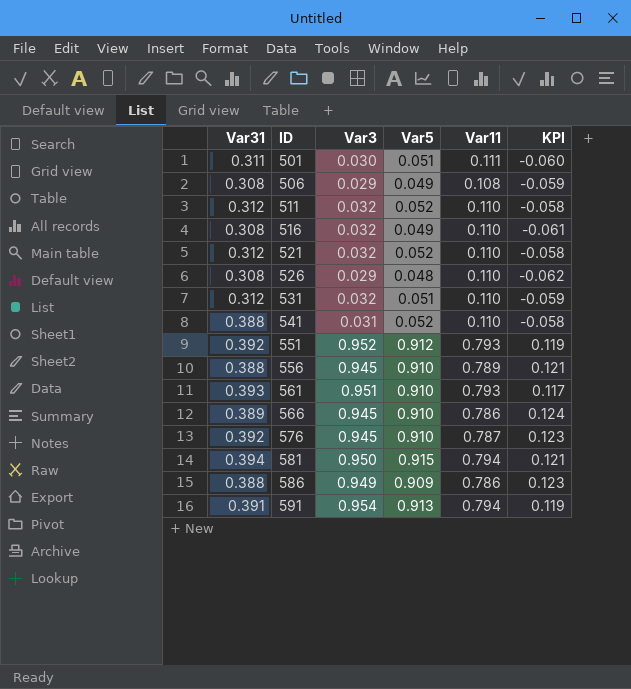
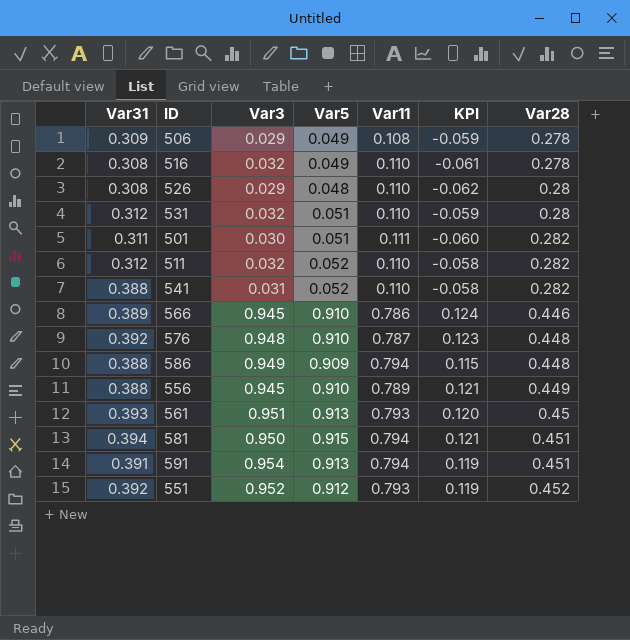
row order: ID ascending -> Var28 ascending
column Var28 | position: none -> 7
row 521: 0.312 | 0.032 | 0.052 | 0.110 | -0.058 -> none
506 | Var31: 0.308 -> 0.309
576 | Var3: 0.945 -> 0.948
586 | Var11: 0.786 -> 0.794
586 | KPI: 0.123 -> 0.115
561 | Var5: 0.910 -> 0.913
561 | KPI: 0.117 -> 0.120

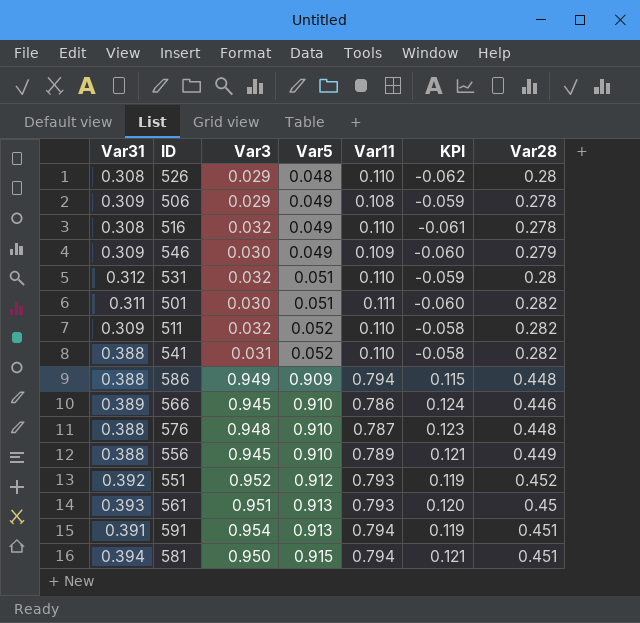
row order: Var28 ascending -> Var5 ascending
row 546: none -> 0.309 | 0.030 | 0.049 | 0.109 | -0.060 | 0.279
511 | Var31: 0.312 -> 0.309
576 | Var31: 0.392 -> 0.388

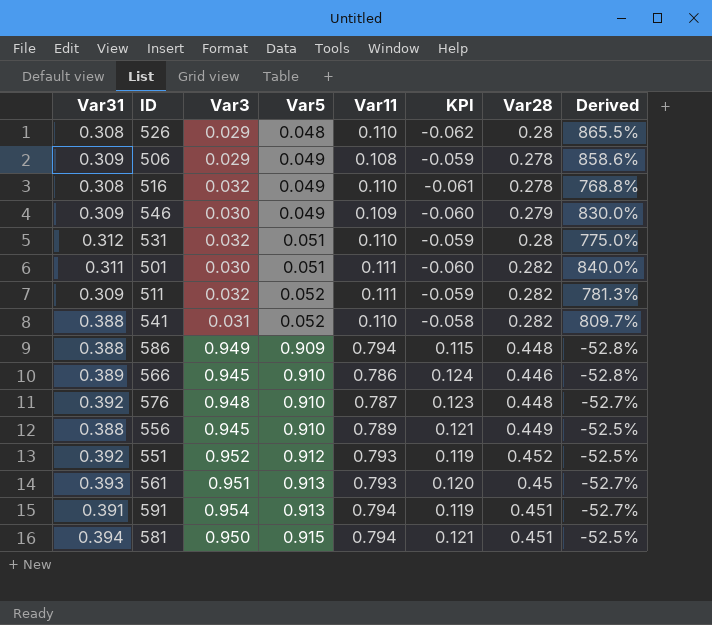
column Derived | formula: none -> ([Var28] - [Var3]) / [Var3]
511 | Var11: 0.110 -> 0.111
511 | KPI: -0.058 -> -0.059
576 | Var31: 0.388 -> 0.392

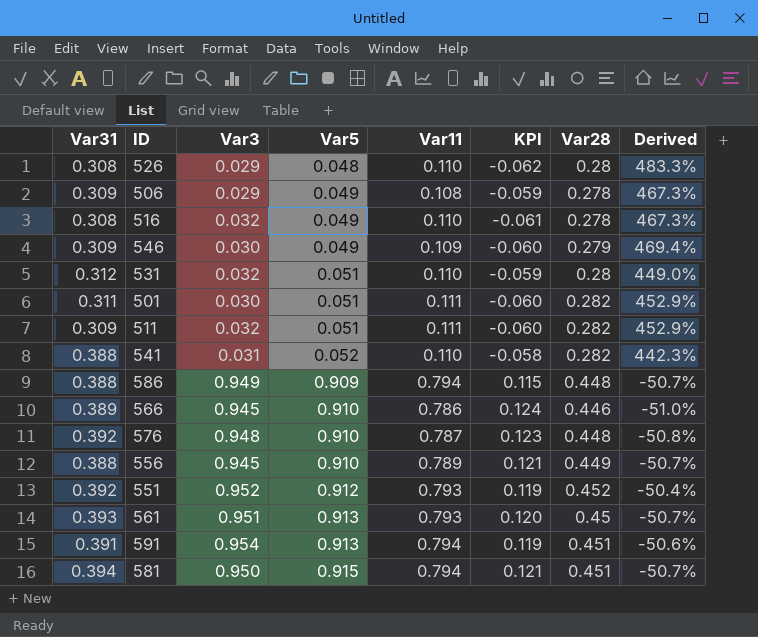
column Derived | formula: ([Var28] - [Var3]) / [Var3] -> ([Var28] - [Var5]) / [Var5]
511 | Var5: 0.052 -> 0.051
511 | KPI: -0.059 -> -0.060

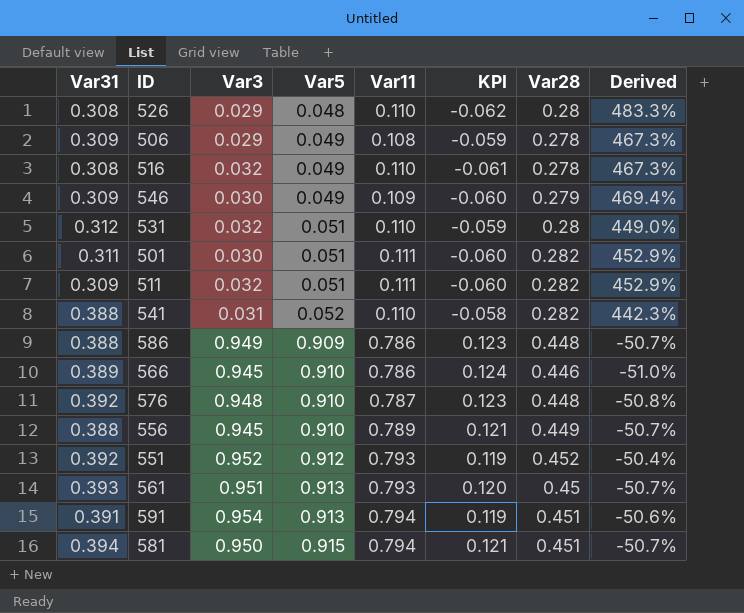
586 | Var11: 0.794 -> 0.786
586 | KPI: 0.115 -> 0.123

